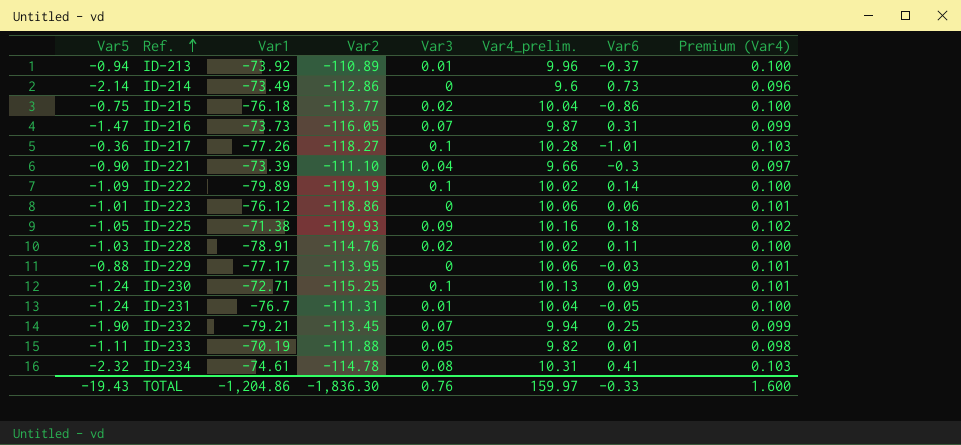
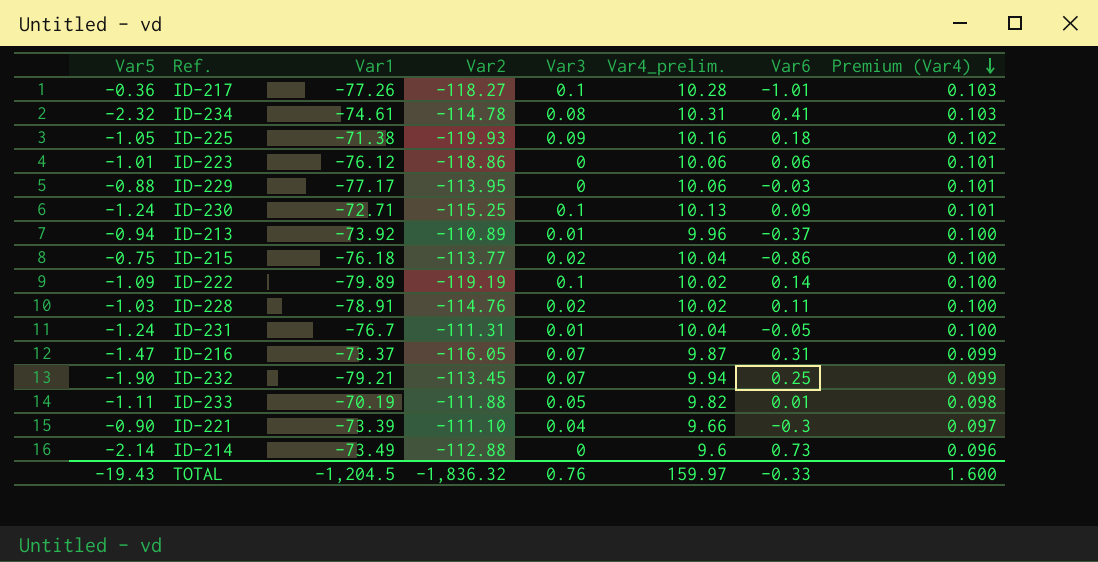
row order: Ref. ascending -> Premium (Var4) descending
ID-216 | Var1: -73.73 -> -73.37
ID-214 | Var2: -112.86 -> -112.88
TOTAL | Var1: -1,204.86 -> -1,204.5
TOTAL | Var2: -1,836.30 -> -1,836.32

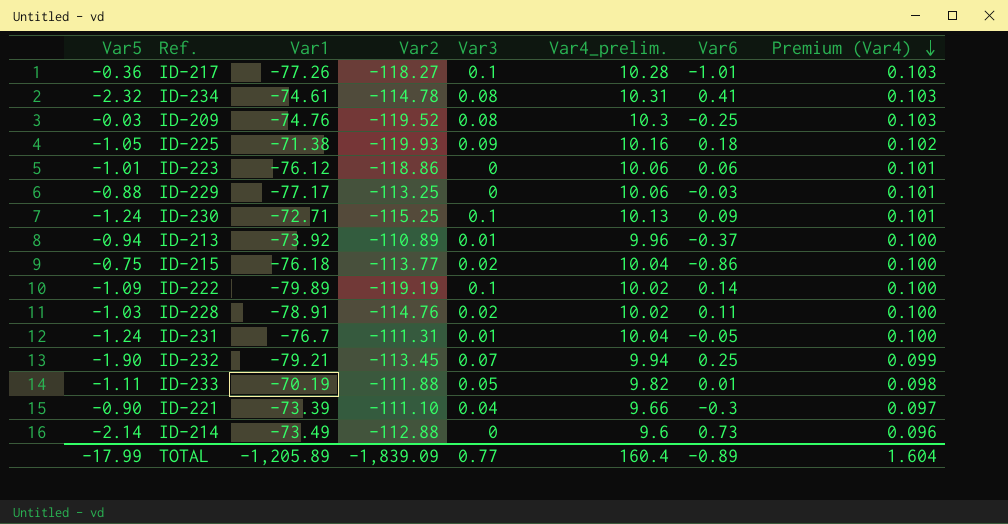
row ID-216: -1.47 | -73.37 | -116.05 | 0.07 | 9.87 | 0.31 | 0.099 -> none
row ID-209: none -> -0.03 | -74.76 | -119.52 | 0.08 | 10.3 | -0.25 | 0.103
ID-229 | Var2: -113.95 -> -113.25
TOTAL | Var5: -19.43 -> -17.99
TOTAL | Var1: -1,204.5 -> -1,205.89
TOTAL | Var2: -1,836.32 -> -1,839.09
TOTAL | Var3: 0.76 -> 0.77
TOTAL | Var4_prelim.: 159.97 -> 160.4
TOTAL | Var6: -0.33 -> -0.89
TOTAL | Premium (Var4): 1.600 -> 1.604

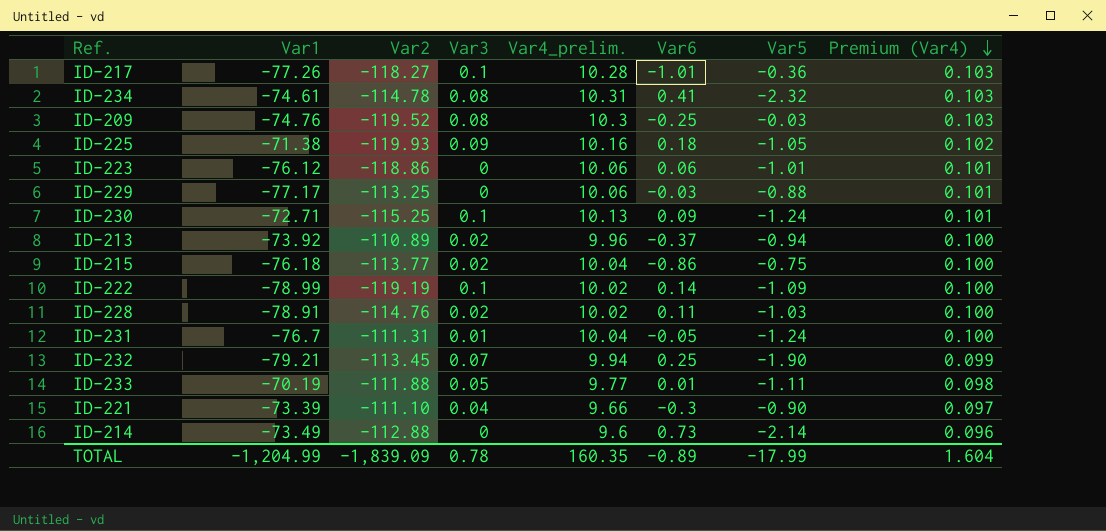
column Var5 | position: 1 -> 7
ID-213 | Var3: 0.01 -> 0.02
ID-222 | Var1: -79.89 -> -78.99
ID-233 | Var4_prelim.: 9.82 -> 9.77
TOTAL | Var1: -1,205.89 -> -1,204.99
TOTAL | Var3: 0.77 -> 0.78
TOTAL | Var4_prelim.: 160.4 -> 160.35

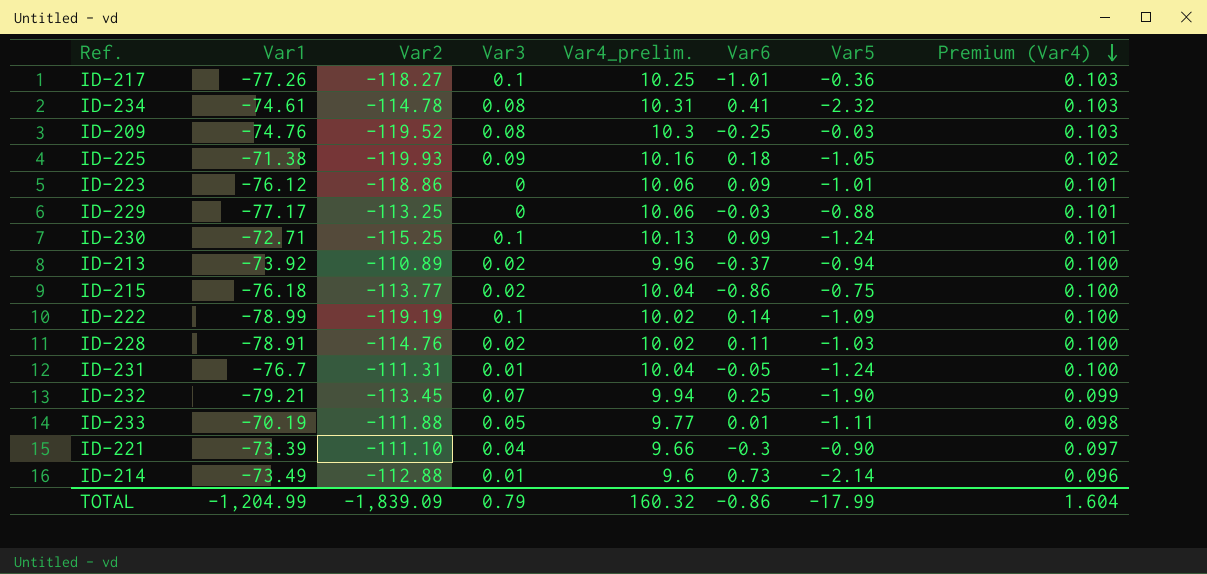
ID-217 | Var4_prelim.: 10.28 -> 10.25
ID-223 | Var6: 0.06 -> 0.09
ID-214 | Var3: 0 -> 0.01
TOTAL | Var3: 0.78 -> 0.79
TOTAL | Var4_prelim.: 160.35 -> 160.32
TOTAL | Var6: -0.89 -> -0.86

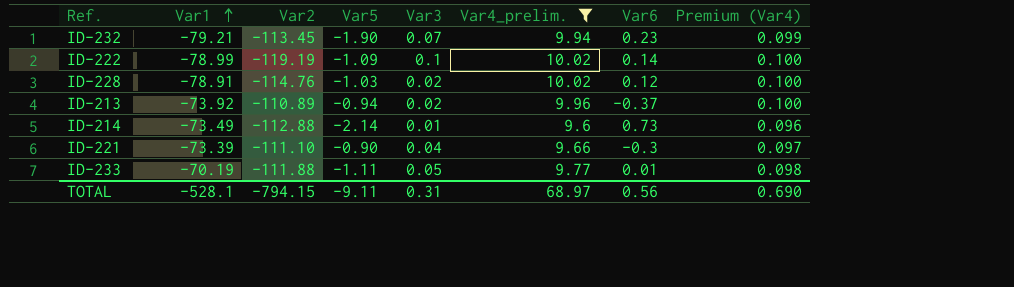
filter: none -> Var4_prelim. <= 10.02
row order: Premium (Var4) descending -> Var1 ascending
column Var5 | position: 7 -> 4
ID-232 | Var6: 0.25 -> 0.23
ID-228 | Var6: 0.11 -> 0.12
TOTAL | Var1: -1,204.99 -> -528.1
TOTAL | Var2: -1,839.09 -> -794.15
TOTAL | Var5: -17.99 -> -9.11
TOTAL | Var3: 0.79 -> 0.31
TOTAL | Var4_prelim.: 160.32 -> 68.97
TOTAL | Var6: -0.86 -> 0.56
TOTAL | Premium (Var4): 1.604 -> 0.690

